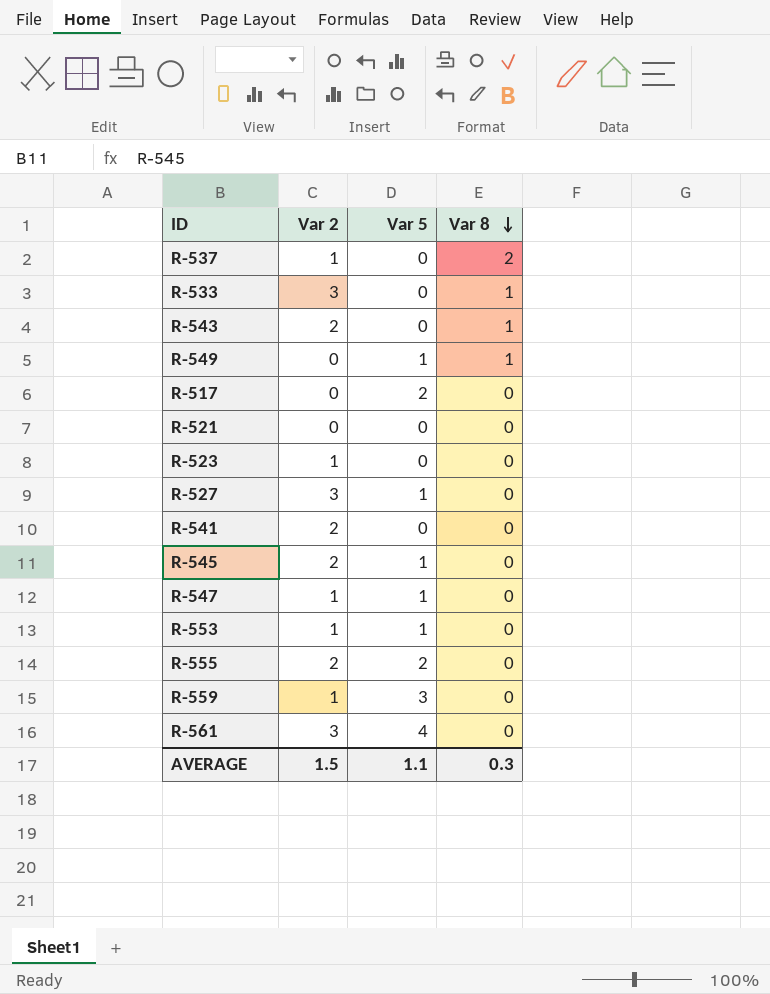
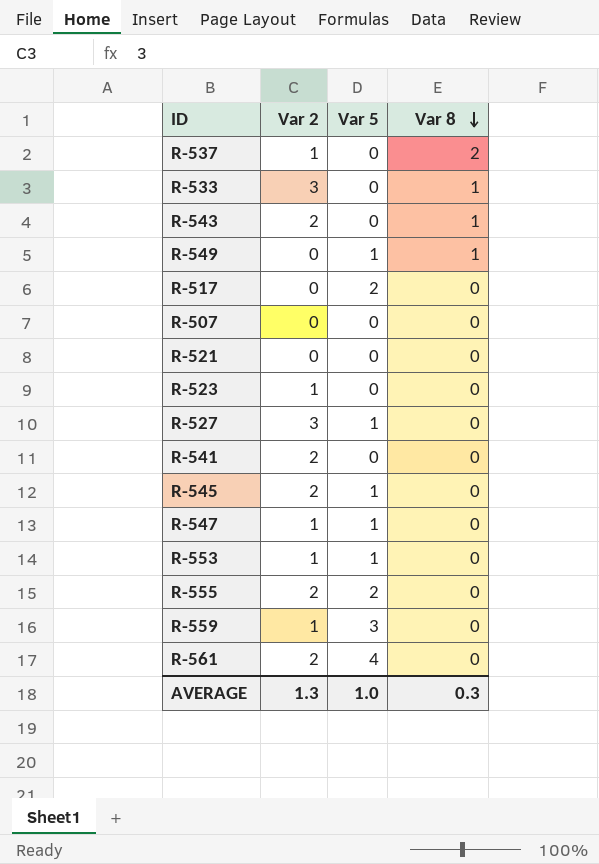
row R-507: none -> 0 | 0 | 0
R-561 | Var 2: 3 -> 2
AVERAGE | Var 2: 1.5 -> 1.3
AVERAGE | Var 5: 1.1 -> 1.0

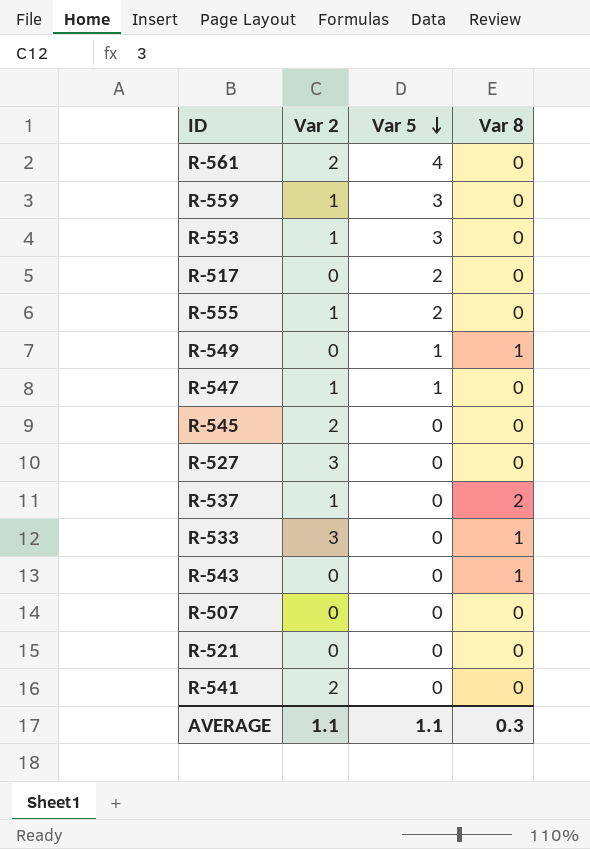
row order: Var 8 descending -> Var 5 descending
row R-523: 1 | 0 | 0 -> none
R-553 | Var 5: 1 -> 3
R-555 | Var 2: 2 -> 1
R-545 | Var 5: 1 -> 0
R-527 | Var 5: 1 -> 0
R-543 | Var 2: 2 -> 0
AVERAGE | Var 2: 1.3 -> 1.1
AVERAGE | Var 5: 1.0 -> 1.1

